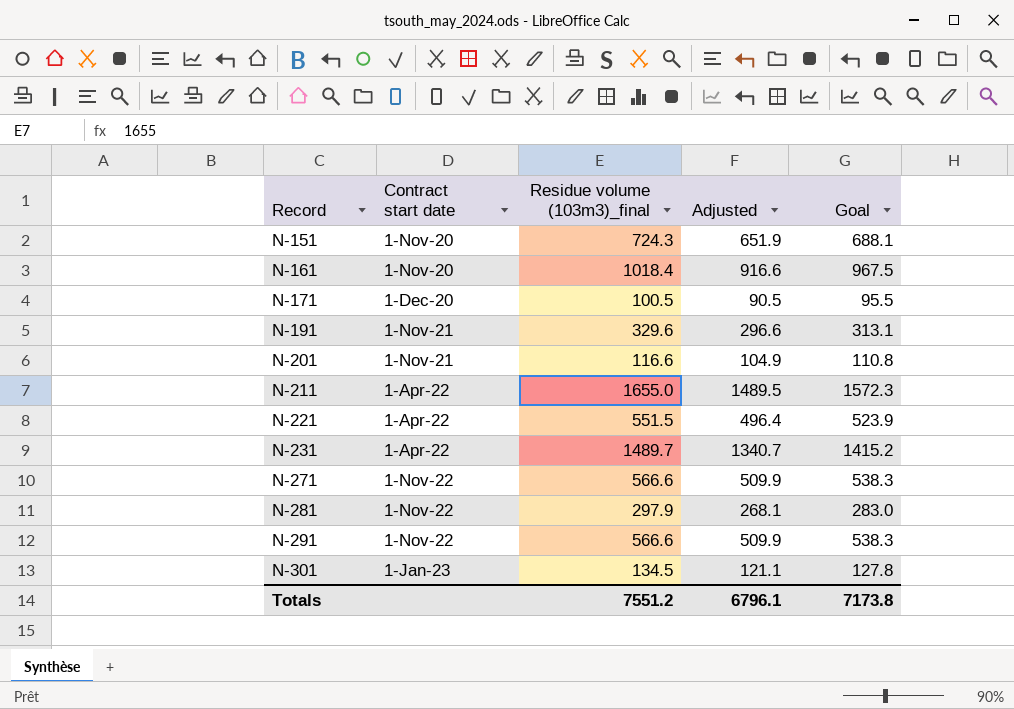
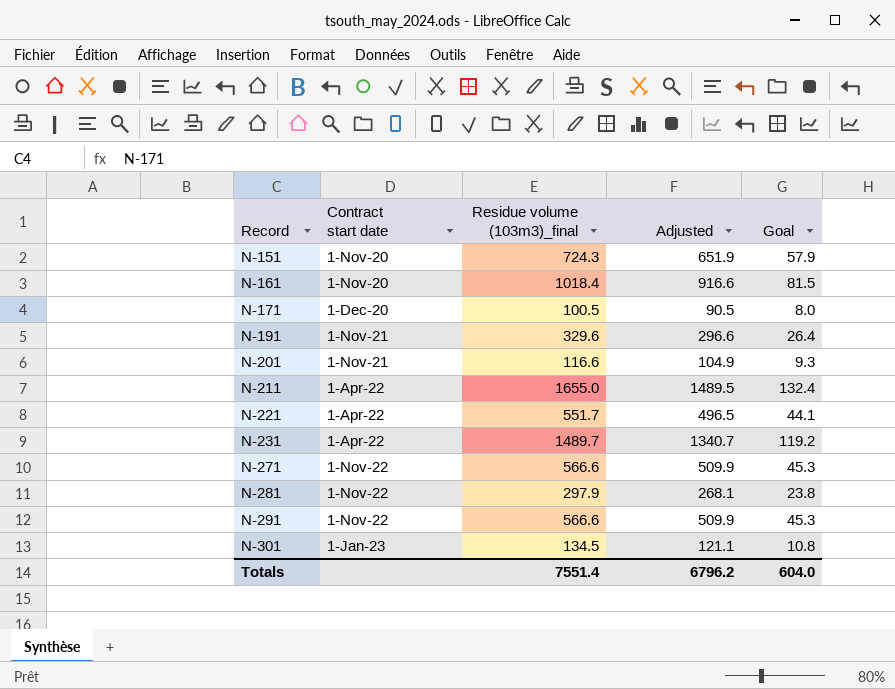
column Goal | formula: [Residue volume (103m3)_final] * 0.95 -> [Residue volume (103m3)_final] * 0.08
N-221 | Residue volume (103m3)_final: 551.5 -> 551.7
N-221 | Adjusted: 496.4 -> 496.5
Totals | Residue volume (103m3)_final: 7551.2 -> 7551.4
Totals | Adjusted: 6796.1 -> 6796.2
Totals | Goal: 7173.8 -> 604.0

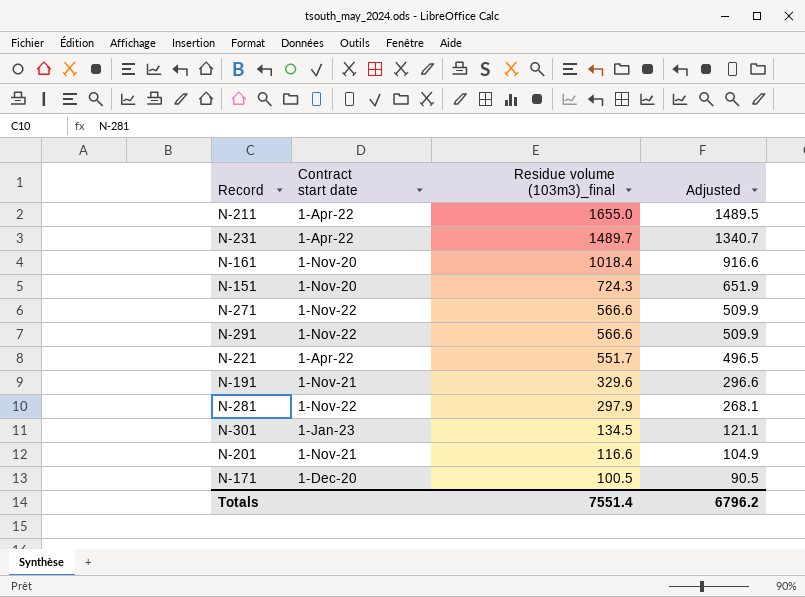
row order: Record ascending -> Residue volume (103m3)_final descending
column Goal | formula: [Residue volume (103m3)_final] * 0.08 -> none

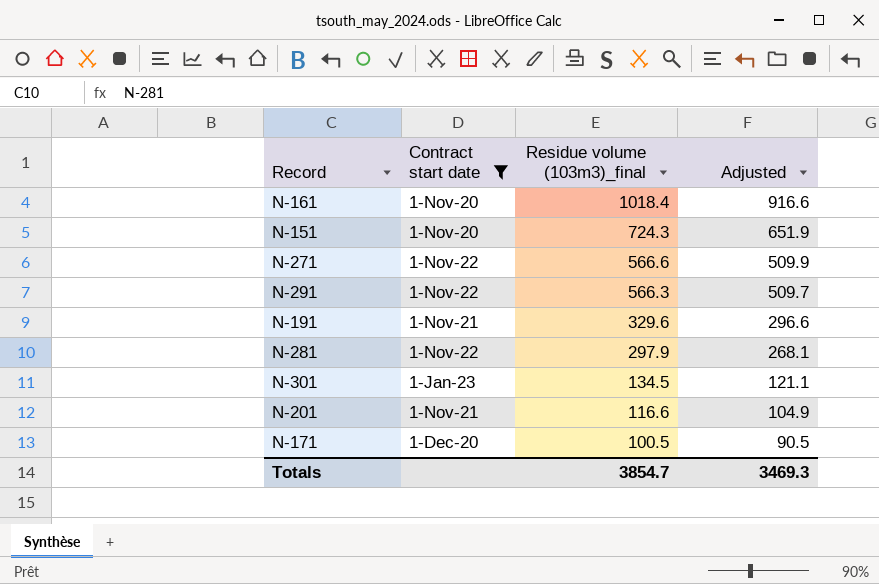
filter: none -> Contract start date != 1-Apr-22
N-291 | Residue volume (103m3)_final: 566.6 -> 566.3
N-291 | Adjusted: 509.9 -> 509.7
Totals | Residue volume (103m3)_final: 7551.4 -> 3854.7
Totals | Adjusted: 6796.2 -> 3469.3

